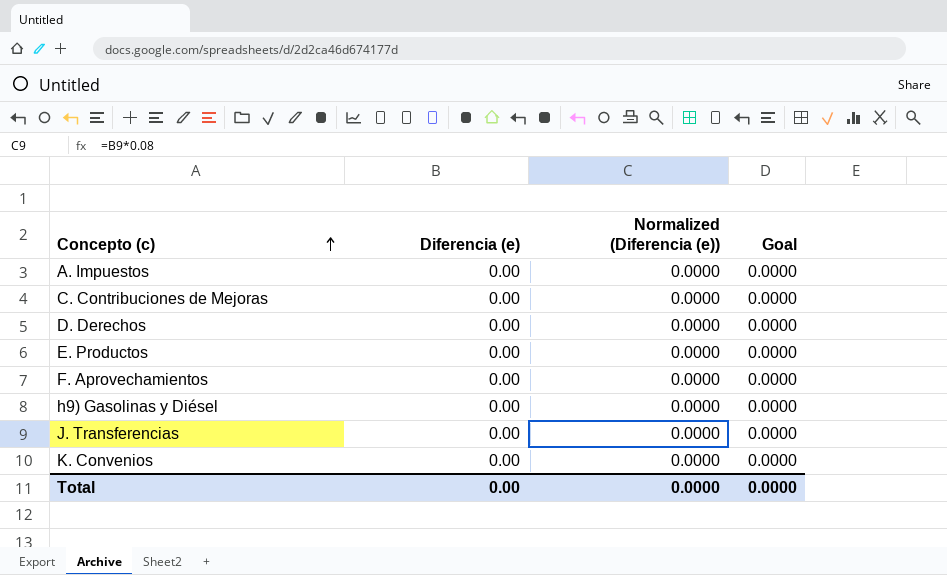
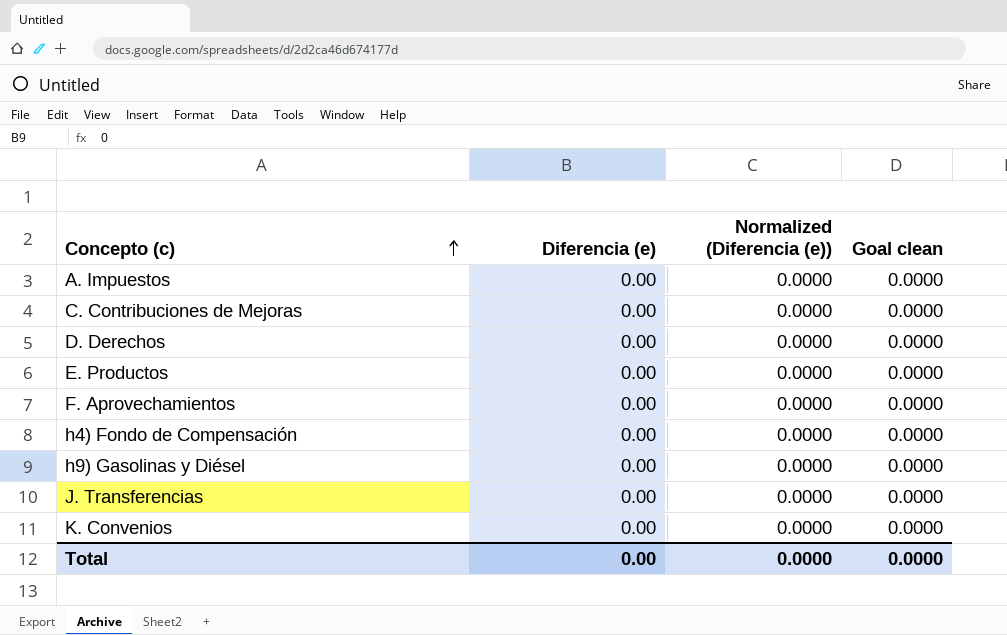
column name: Goal -> Goal clean
row h4) Fondo de Compensación: none -> 0.00 | 0.0000 | 0.0000

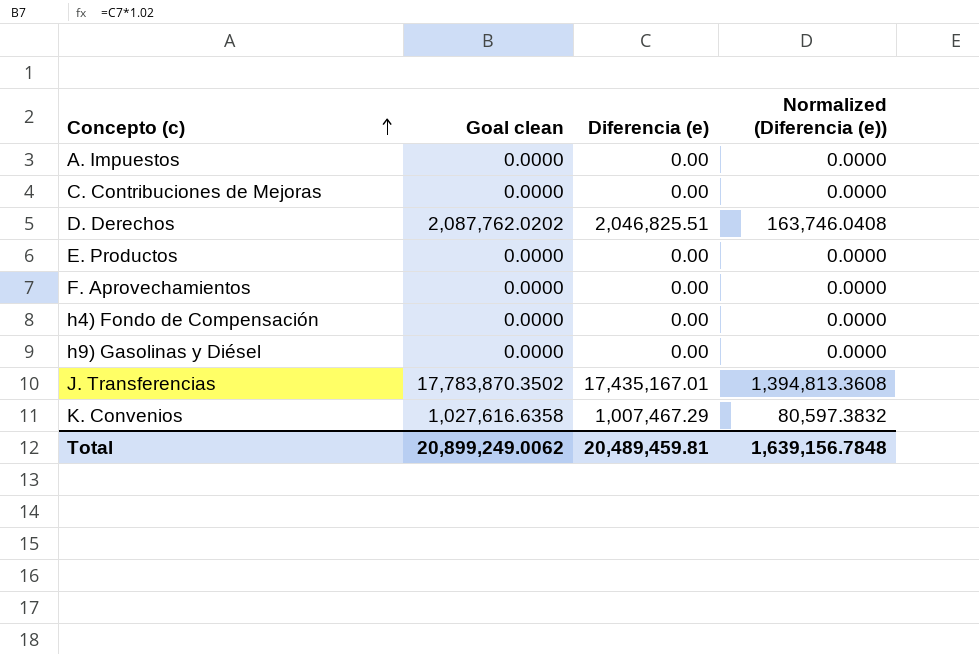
column Goal clean | position: 4 -> 2
D. Derechos | Goal clean: 0.0000 -> 2,087,762.0202
D. Derechos | Diferencia (e): 0.00 -> 2,046,825.51
D. Derechos | Normalized (Diferencia (e)): 0.0000 -> 163,746.0408
J. Transferencias | Goal clean: 0.0000 -> 17,783,870.3502
J. Transferencias | Diferencia (e): 0.00 -> 17,435,167.01
J. Transferencias | Normalized (Diferencia (e)): 0.0000 -> 1,394,813.3608
K. Convenios | Goal clean: 0.0000 -> 1,027,616.6358
K. Convenios | Diferencia (e): 0.00 -> 1,007,467.29
K. Convenios | Normalized (Diferencia (e)): 0.0000 -> 80,597.3832
Total | Goal clean: 0.0000 -> 20,899,249.0062
Total | Diferencia (e): 0.00 -> 20,489,459.81
Total | Normalized (Diferencia (e)): 0.0000 -> 1,639,156.7848

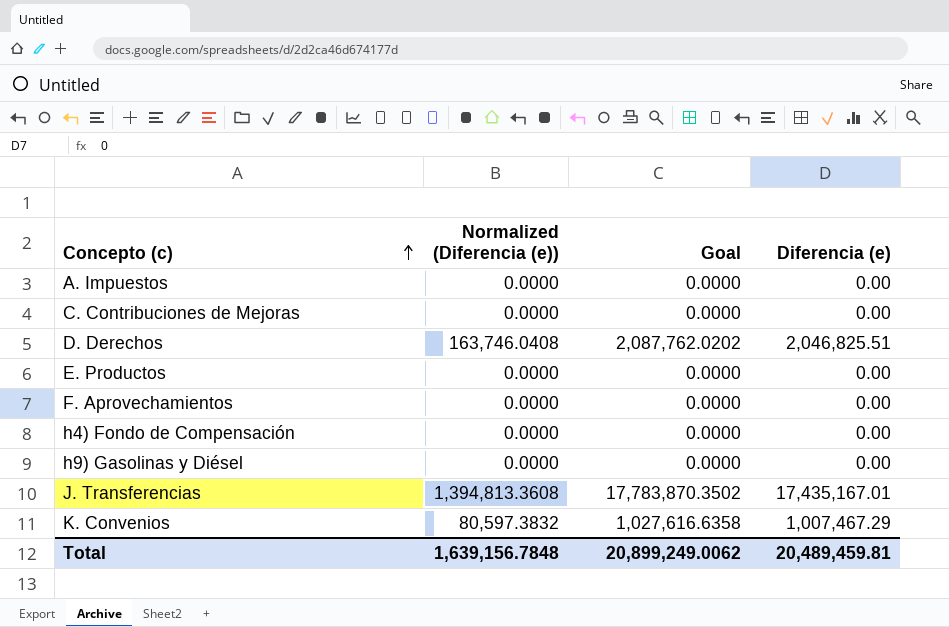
column Normalized (Diferencia (e)) | position: 4 -> 2
column name: Goal clean -> Goal

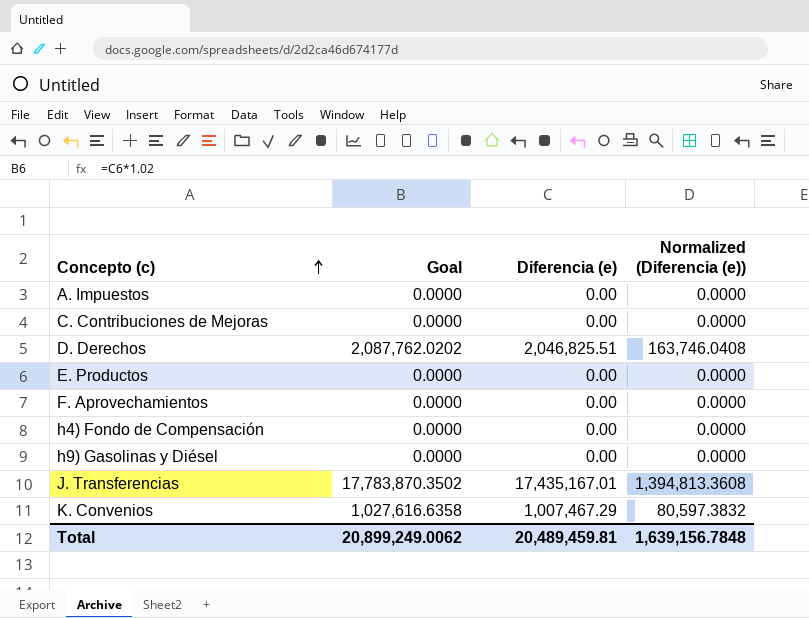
column Normalized (Diferencia (e)) | position: 2 -> 4

